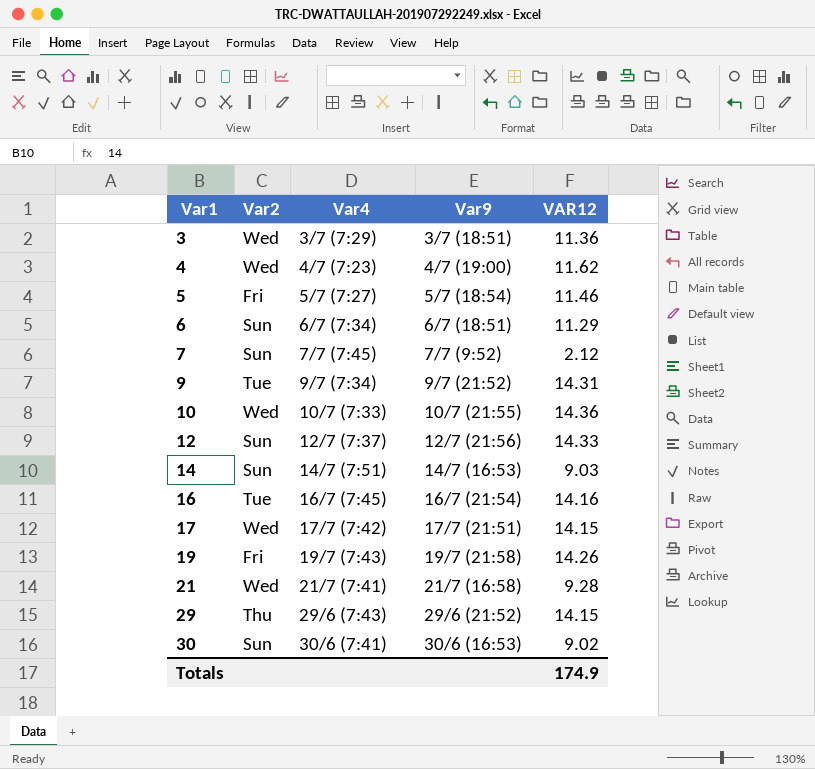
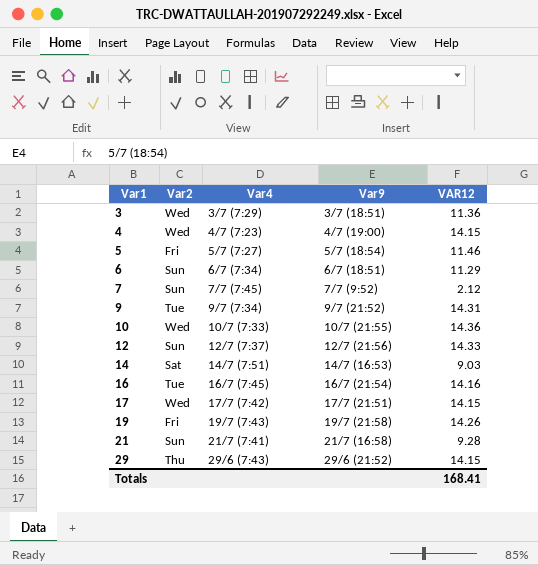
row 30: Sun | 30/6 (7:41) | 30/6 (16:53) | 9.02 -> none
4 | VAR12: 11.62 -> 14.15
14 | Var2: Sun -> Sat
21 | Var2: Wed -> Sun
Totals | VAR12: 174.9 -> 168.41

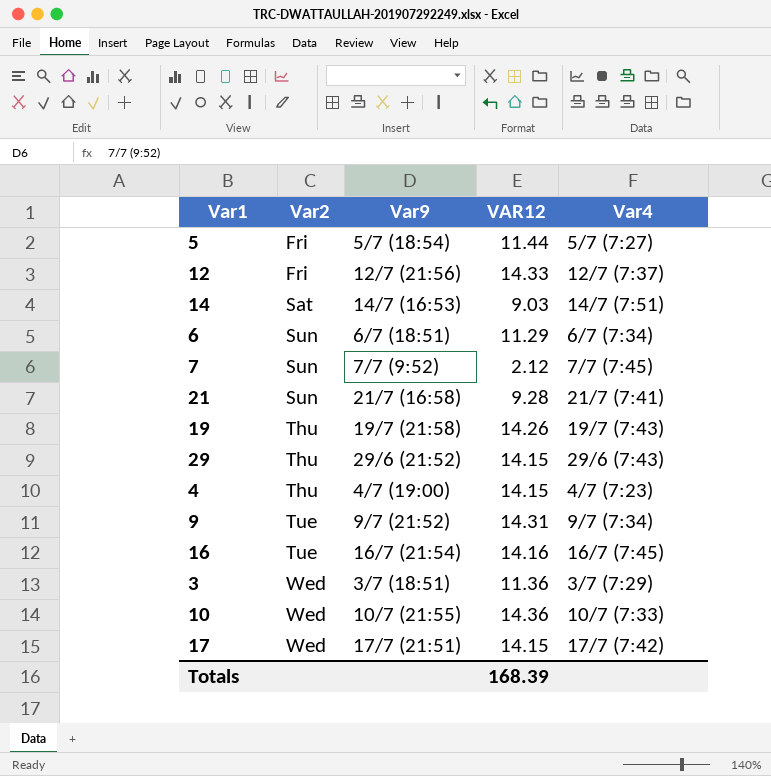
row order: Var1 ascending -> Var2 ascending
column Var4 | position: 3 -> 5
5 | VAR12: 11.46 -> 11.44
12 | Var2: Sun -> Fri
19 | Var2: Fri -> Thu
4 | Var2: Wed -> Thu
Totals | VAR12: 168.41 -> 168.39

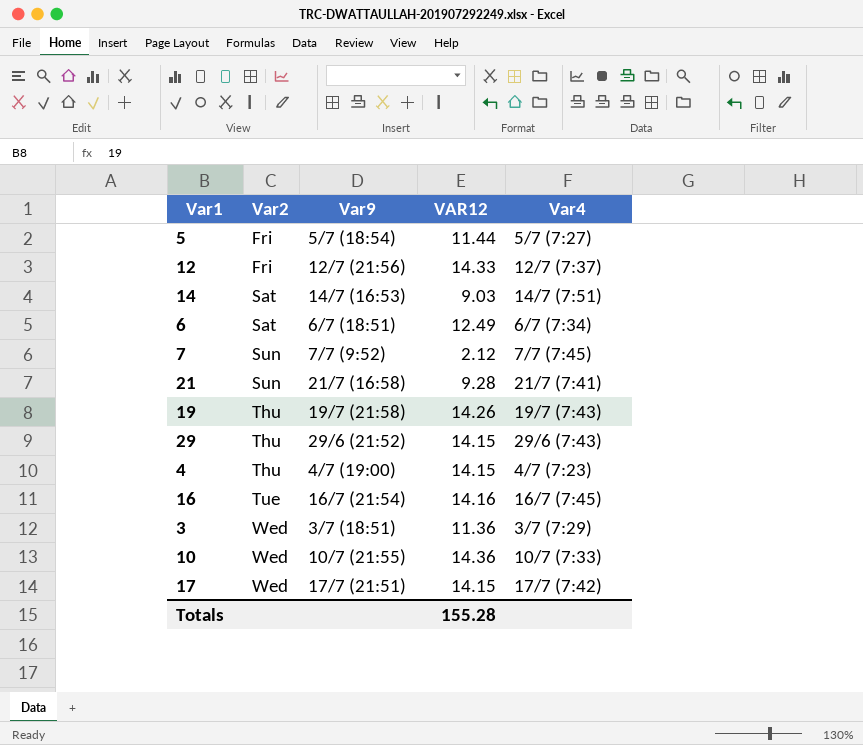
row 9: Tue | 9/7 (21:52) | 14.31 | 9/7 (7:34) -> none
6 | Var2: Sun -> Sat
6 | VAR12: 11.29 -> 12.49
Totals | VAR12: 168.39 -> 155.28

